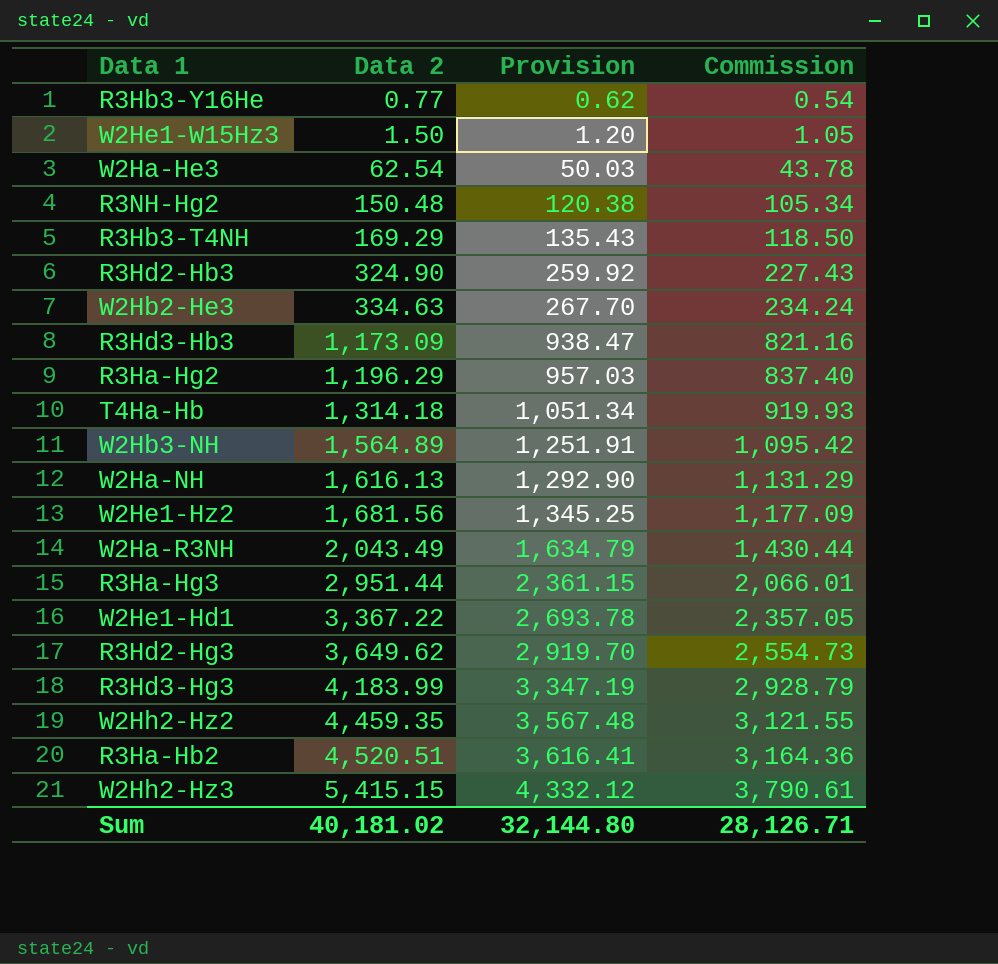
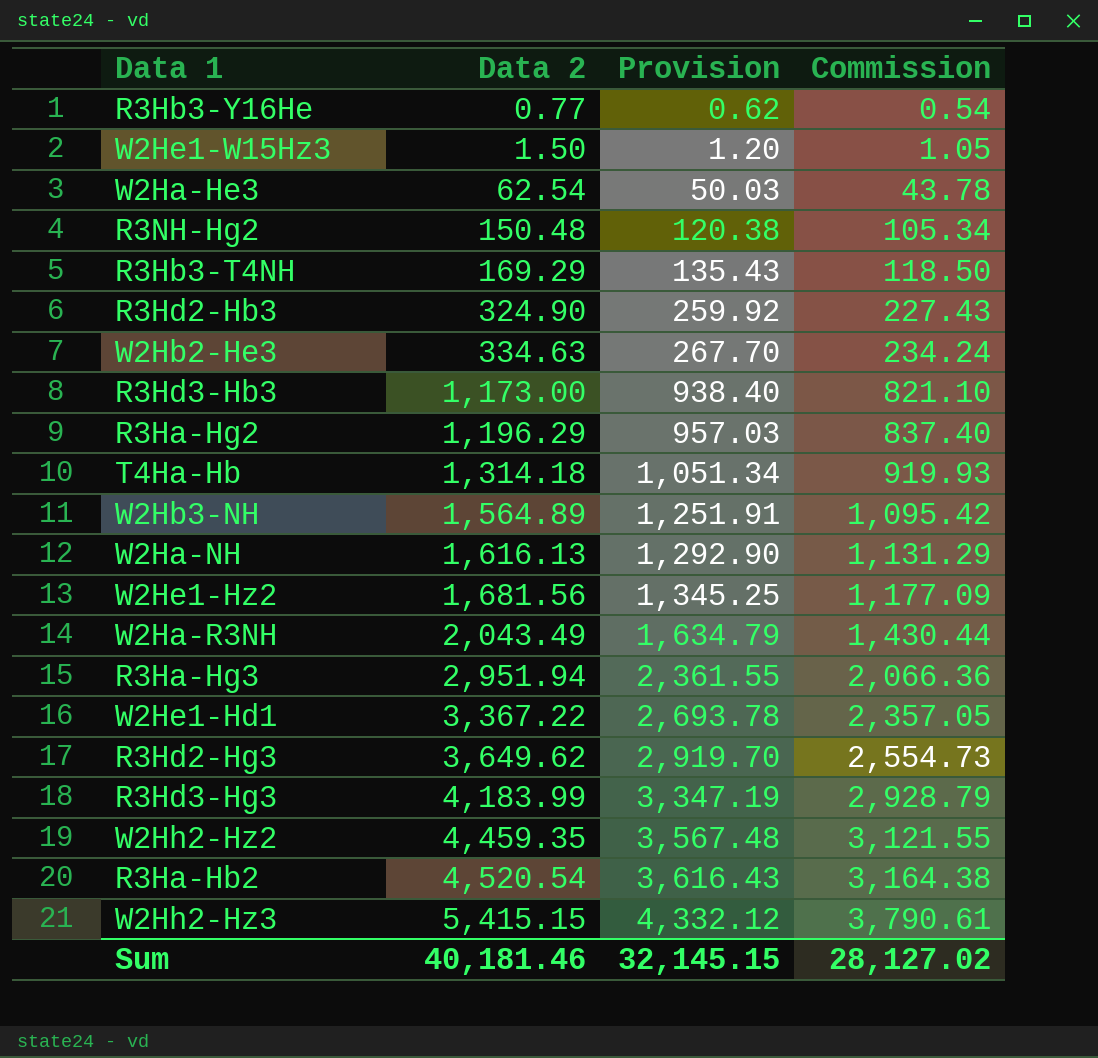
R3Hd3-Hb3 | Data 2: 1,173.09 -> 1,173.00
R3Hd3-Hb3 | Provision: 938.47 -> 938.40
R3Hd3-Hb3 | Commission: 821.16 -> 821.10
R3Ha-Hg3 | Data 2: 2,951.44 -> 2,951.94
R3Ha-Hg3 | Provision: 2,361.15 -> 2,361.55
R3Ha-Hg3 | Commission: 2,066.01 -> 2,066.36
R3Ha-Hb2 | Data 2: 4,520.51 -> 4,520.54
R3Ha-Hb2 | Provision: 3,616.41 -> 3,616.43
R3Ha-Hb2 | Commission: 3,164.36 -> 3,164.38
Sum | Data 2: 40,181.02 -> 40,181.46
Sum | Provision: 32,144.80 -> 32,145.15
Sum | Commission: 28,126.71 -> 28,127.02

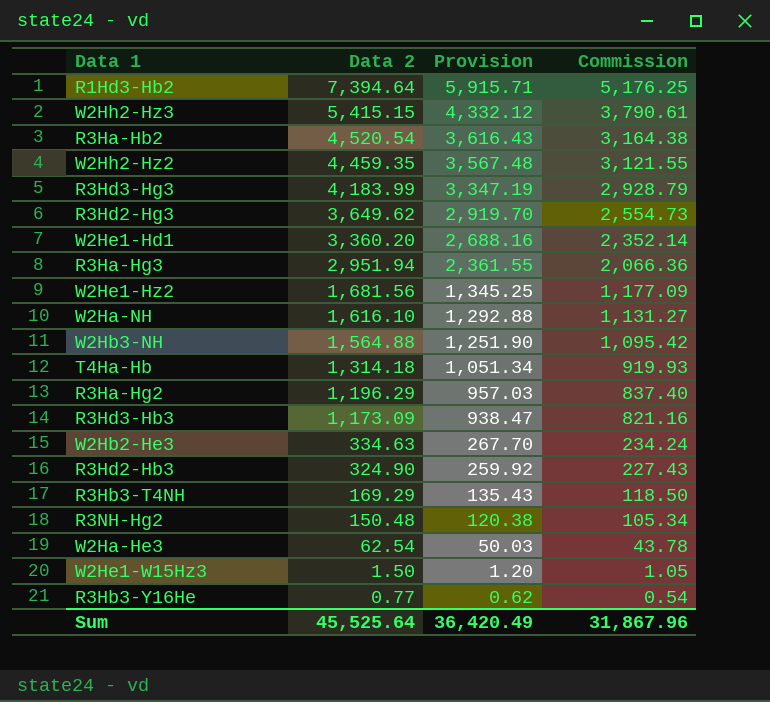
row order: Data 2 ascending -> Data 2 descending
row W2Ha-R3NH: 2,043.49 | 1,634.79 | 1,430.44 -> none
row R1Hd3-Hb2: none -> 7,394.64 | 5,915.71 | 5,176.25
W2He1-Hd1 | Data 2: 3,367.22 -> 3,360.20
W2He1-Hd1 | Provision: 2,693.78 -> 2,688.16
W2He1-Hd1 | Commission: 2,357.05 -> 2,352.14
W2Ha-NH | Data 2: 1,616.13 -> 1,616.10
W2Ha-NH | Provision: 1,292.90 -> 1,292.88
W2Ha-NH | Commission: 1,131.29 -> 1,131.27
W2Hb3-NH | Data 2: 1,564.89 -> 1,564.88
W2Hb3-NH | Provision: 1,251.91 -> 1,251.90
R3Hd3-Hb3 | Data 2: 1,173.00 -> 1,173.09
R3Hd3-Hb3 | Provision: 938.40 -> 938.47
R3Hd3-Hb3 | Commission: 821.10 -> 821.16
Sum | Data 2: 40,181.46 -> 45,525.64
Sum | Provision: 32,145.15 -> 36,420.49
Sum | Commission: 28,127.02 -> 31,867.96

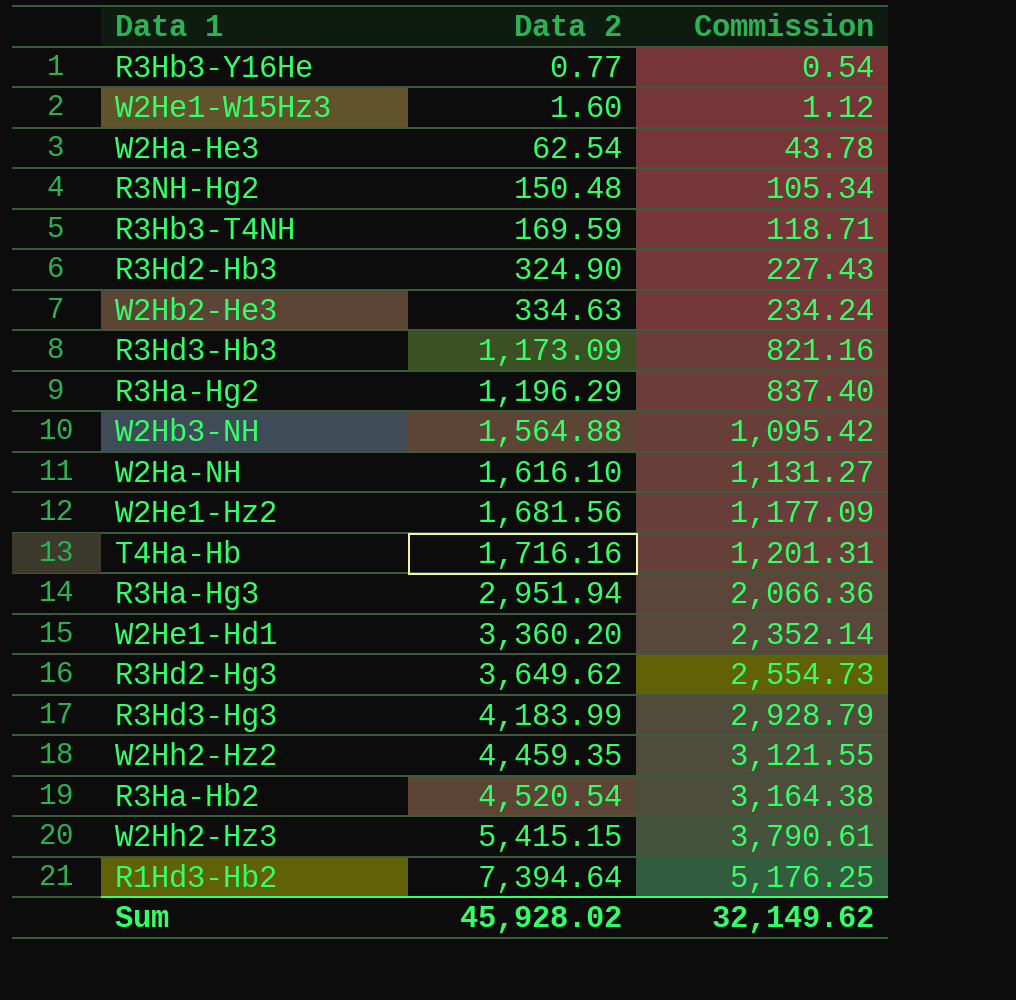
row order: Data 2 descending -> Data 2 ascending
column Provision | formula: [Data 2] * 0.8 -> none
W2He1-W15Hz3 | Data 2: 1.50 -> 1.60
W2He1-W15Hz3 | Commission: 1.05 -> 1.12
R3Hb3-T4NH | Data 2: 169.29 -> 169.59
R3Hb3-T4NH | Commission: 118.50 -> 118.71
T4Ha-Hb | Data 2: 1,314.18 -> 1,716.16
T4Ha-Hb | Commission: 919.93 -> 1,201.31
Sum | Data 2: 45,525.64 -> 45,928.02
Sum | Commission: 31,867.96 -> 32,149.62

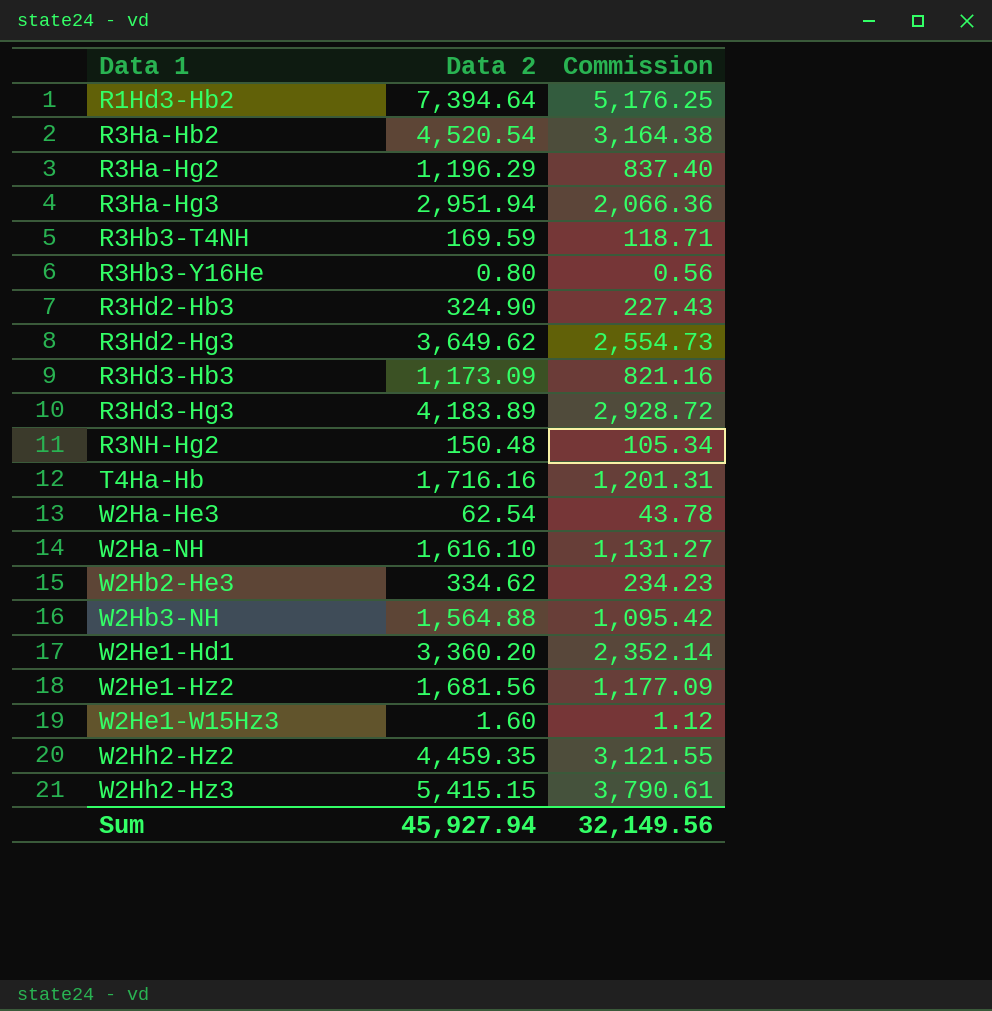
row order: Data 2 ascending -> Data 1 ascending
R3Hb3-Y16He | Data 2: 0.77 -> 0.80
R3Hb3-Y16He | Commission: 0.54 -> 0.56
R3Hd3-Hg3 | Data 2: 4,183.99 -> 4,183.89
R3Hd3-Hg3 | Commission: 2,928.79 -> 2,928.72
W2Hb2-He3 | Data 2: 334.63 -> 334.62
W2Hb2-He3 | Commission: 234.24 -> 234.23
Sum | Data 2: 45,928.02 -> 45,927.94
Sum | Commission: 32,149.62 -> 32,149.56

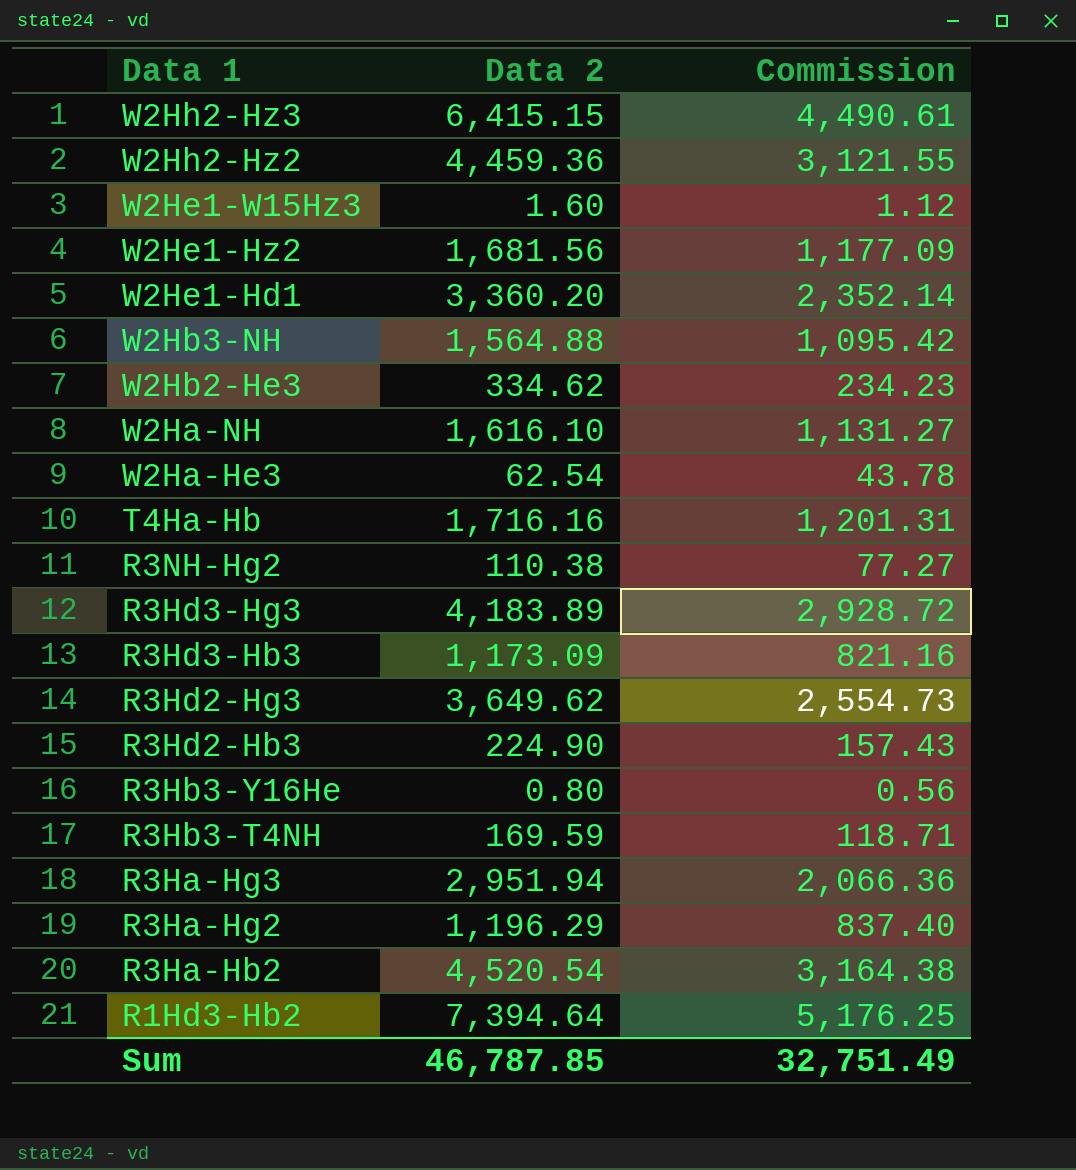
row order: Data 1 ascending -> Data 1 descending
W2Hh2-Hz3 | Data 2: 5,415.15 -> 6,415.15
W2Hh2-Hz3 | Commission: 3,790.61 -> 4,490.61
W2Hh2-Hz2 | Data 2: 4,459.35 -> 4,459.36
R3NH-Hg2 | Data 2: 150.48 -> 110.38
R3NH-Hg2 | Commission: 105.34 -> 77.27
R3Hd2-Hb3 | Data 2: 324.90 -> 224.90
R3Hd2-Hb3 | Commission: 227.43 -> 157.43
Sum | Data 2: 45,927.94 -> 46,787.85
Sum | Commission: 32,149.56 -> 32,751.49

